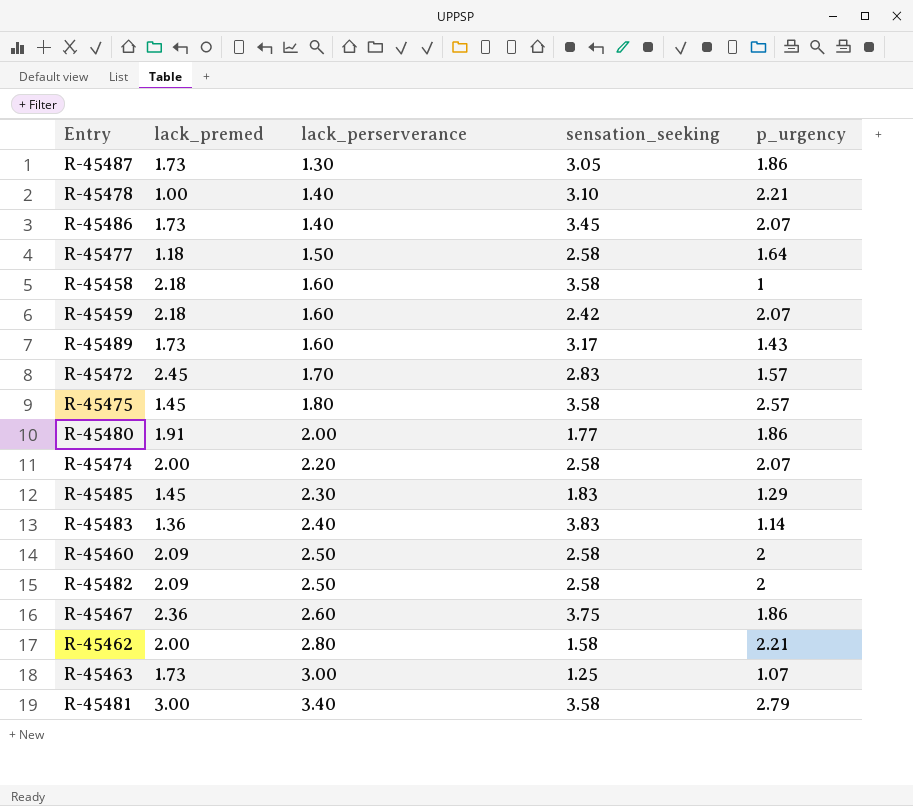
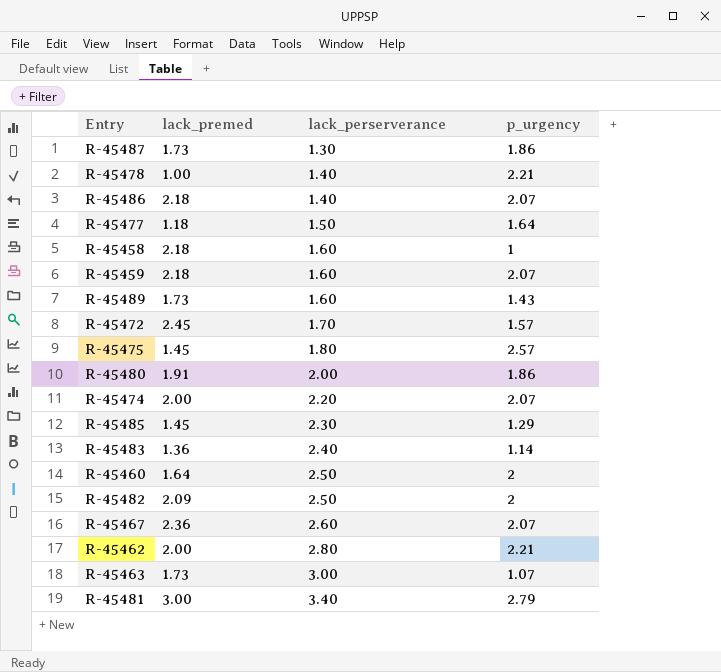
column sensation_seeking | position: 4 -> none
R-45486 | lack_premed: 1.73 -> 2.18
R-45460 | lack_premed: 2.09 -> 1.64
R-45467 | p_urgency: 1.86 -> 2.07

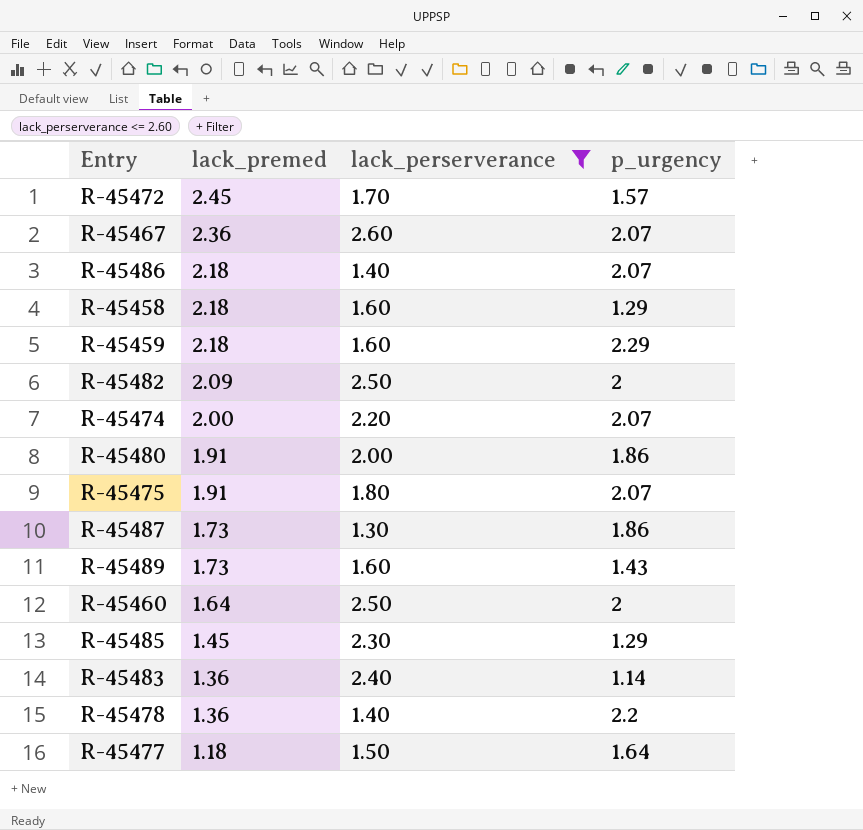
filter: none -> lack_perserverance <= 2.60
row order: lack_perserverance ascending -> lack_premed descending
R-45458 | p_urgency: 1 -> 1.29
R-45459 | p_urgency: 2.07 -> 2.29
R-45475 | lack_premed: 1.45 -> 1.91
R-45475 | p_urgency: 2.57 -> 2.07
R-45478 | lack_premed: 1.00 -> 1.36
R-45478 | p_urgency: 2.21 -> 2.2

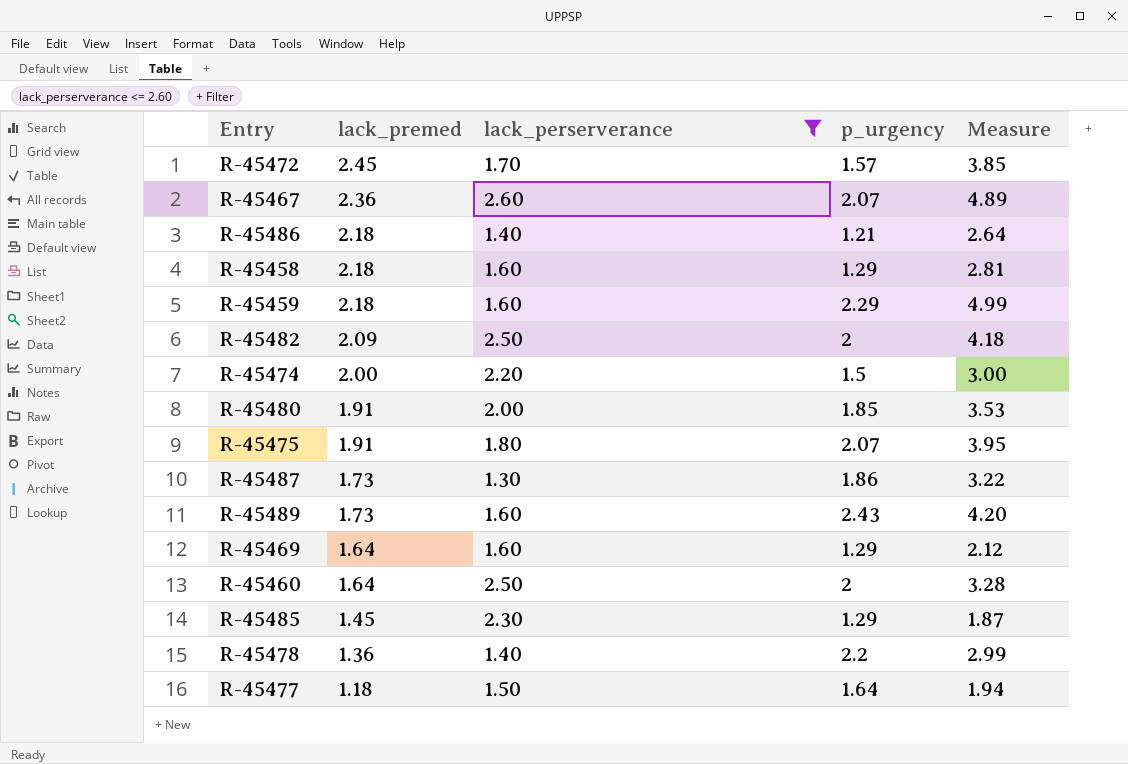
column Measure | formula: none -> [lack_premed] * [p_urgency]
row R-45483: 1.36 | 2.40 | 1.14 -> none
R-45486 | p_urgency: 2.07 -> 1.21
R-45474 | p_urgency: 2.07 -> 1.5
R-45480 | p_urgency: 1.86 -> 1.85
R-45489 | p_urgency: 1.43 -> 2.43
row R-45469: none -> 1.64 | 1.60 | 1.29 | 2.12

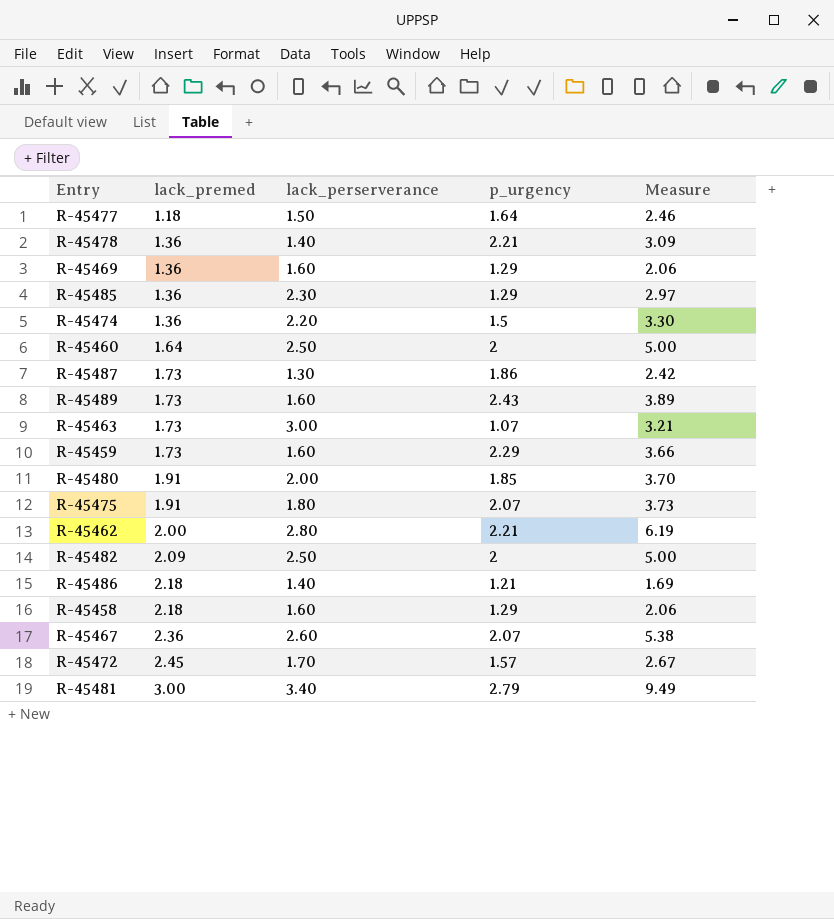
filter: lack_perserverance <= 2.60 -> none
row order: lack_premed descending -> lack_premed ascending
column Measure | formula: [lack_premed] * [p_urgency] -> [lack_perserverance] * [p_urgency]
R-45478 | p_urgency: 2.2 -> 2.21
R-45469 | lack_premed: 1.64 -> 1.36
R-45485 | lack_premed: 1.45 -> 1.36
R-45474 | lack_premed: 2.00 -> 1.36
R-45459 | lack_premed: 2.18 -> 1.73

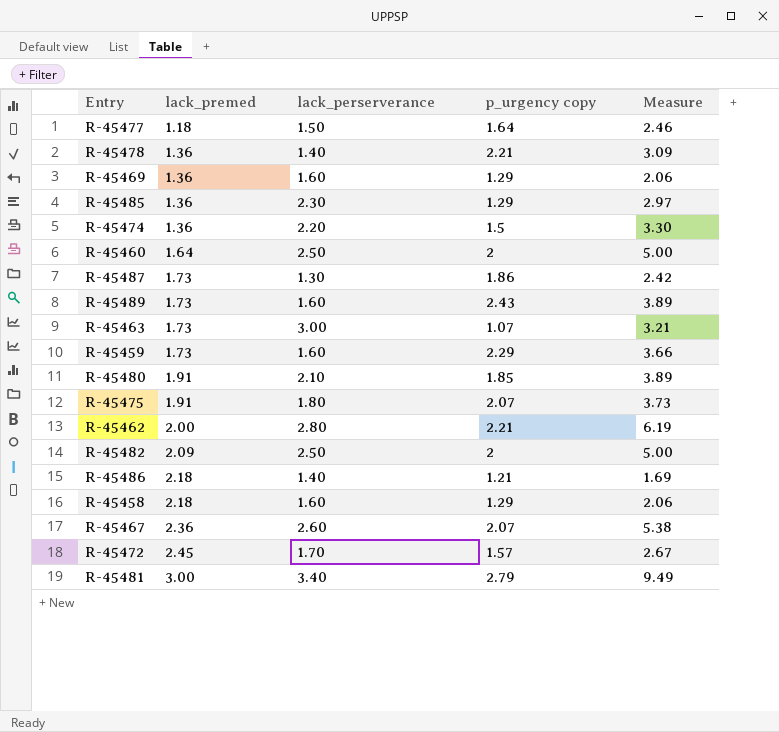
column name: p_urgency -> p_urgency copy
R-45480 | lack_perserverance: 2.00 -> 2.10
R-45480 | Measure: 3.70 -> 3.89

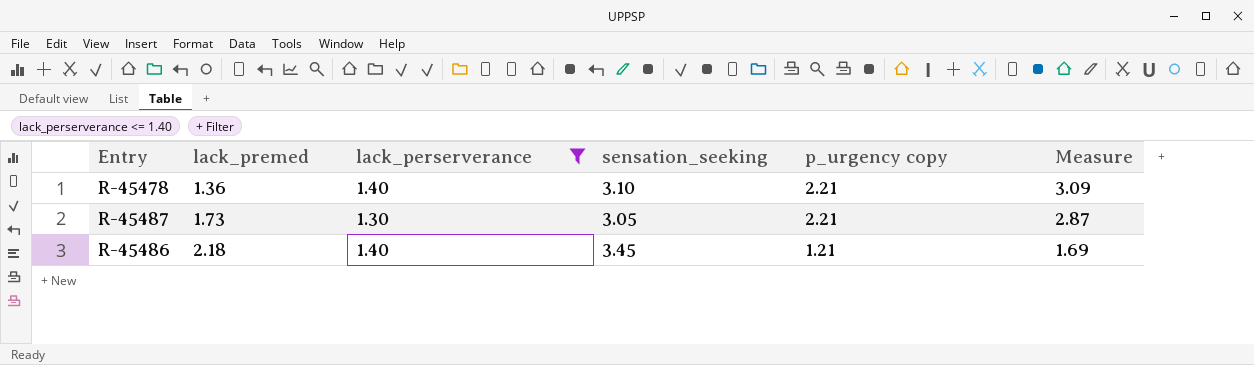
filter: none -> lack_perserverance <= 1.40
column sensation_seeking | position: none -> 4
R-45487 | p_urgency copy: 1.86 -> 2.21
R-45487 | Measure: 2.42 -> 2.87

